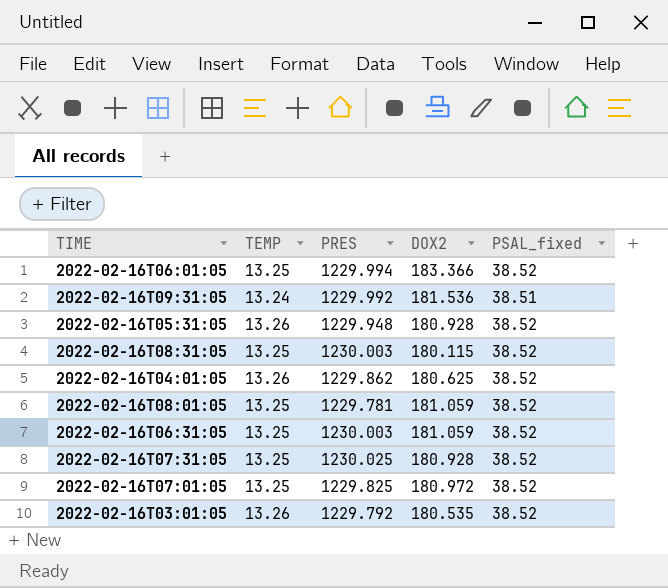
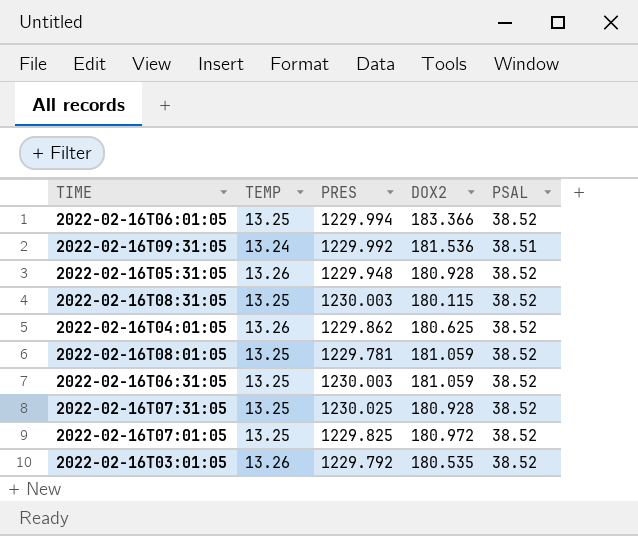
column name: PSAL_fixed -> PSAL

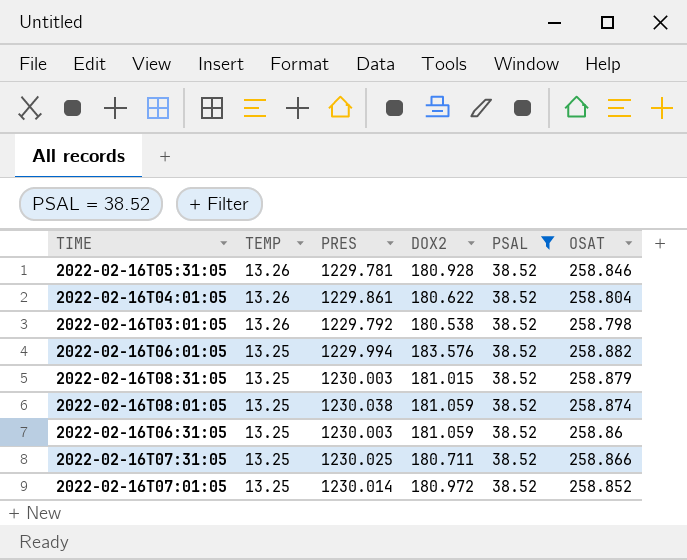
filter: none -> PSAL = 38.52
row order: none -> TEMP descending
column OSAT | position: none -> 6
2022-02-16T05:31:05 | PRES: 1229.948 -> 1229.781
2022-02-16T04:01:05 | PRES: 1229.862 -> 1229.861
2022-02-16T04:01:05 | DOX2: 180.625 -> 180.622
2022-02-16T03:01:05 | DOX2: 180.535 -> 180.538
2022-02-16T06:01:05 | DOX2: 183.366 -> 183.576
2022-02-16T08:31:05 | DOX2: 180.115 -> 181.015
2022-02-16T08:01:05 | PRES: 1229.781 -> 1230.038
2022-02-16T07:31:05 | DOX2: 180.928 -> 180.711
2022-02-16T07:01:05 | PRES: 1229.825 -> 1230.014

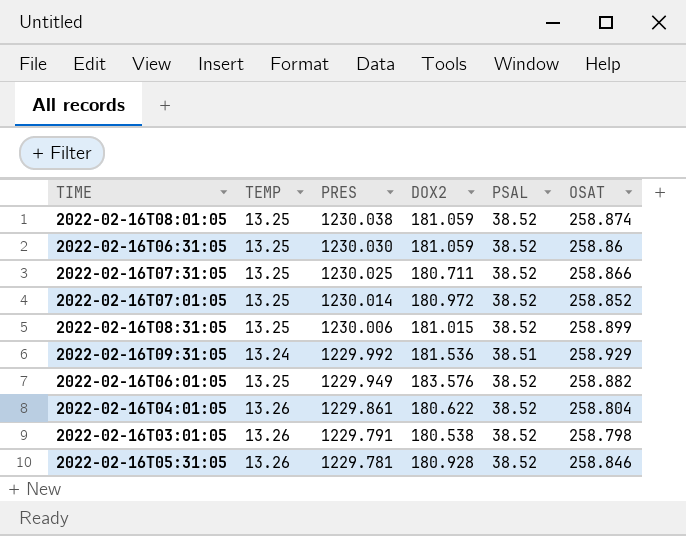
filter: PSAL = 38.52 -> none
row order: TEMP descending -> PRES descending
2022-02-16T06:31:05 | PRES: 1230.003 -> 1230.030
2022-02-16T08:31:05 | PRES: 1230.003 -> 1230.006
2022-02-16T08:31:05 | OSAT: 258.879 -> 258.899
2022-02-16T06:01:05 | PRES: 1229.994 -> 1229.949
2022-02-16T03:01:05 | PRES: 1229.792 -> 1229.791

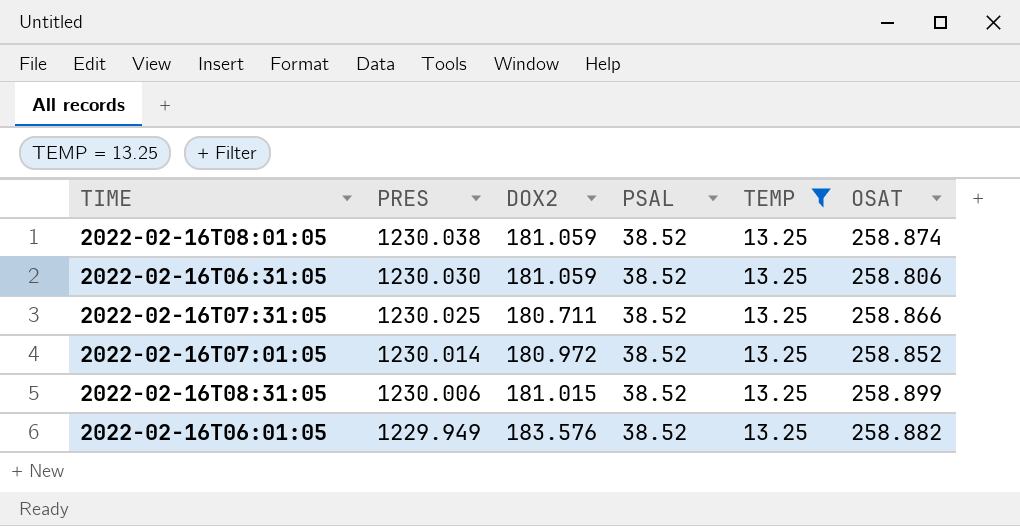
filter: none -> TEMP = 13.25
column TEMP | position: 2 -> 5
2022-02-16T06:31:05 | OSAT: 258.86 -> 258.806

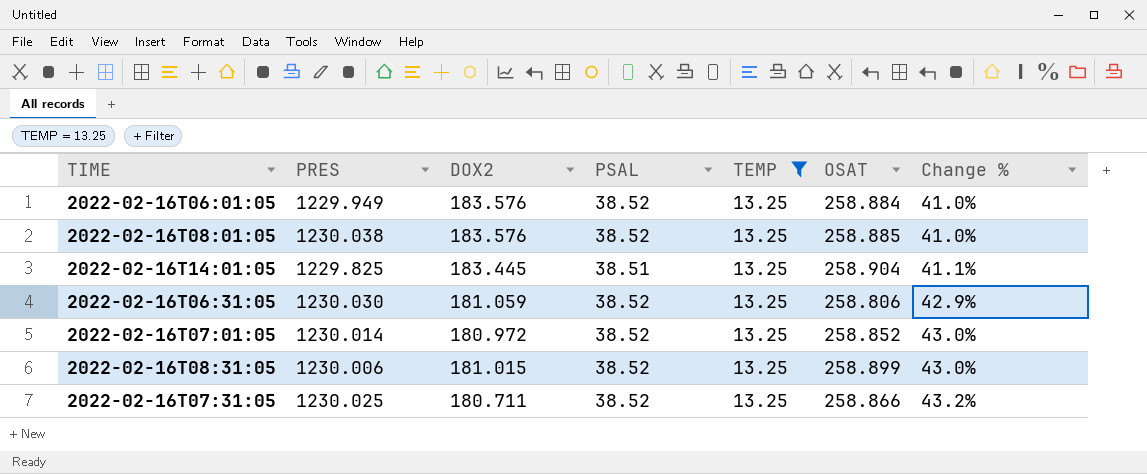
row order: PRES descending -> Change % ascending
column Change % | formula: none -> ([OSAT] - [DOX2]) / [DOX2]
2022-02-16T06:01:05 | OSAT: 258.882 -> 258.884
2022-02-16T08:01:05 | DOX2: 181.059 -> 183.576
2022-02-16T08:01:05 | OSAT: 258.874 -> 258.885
row 2022-02-16T14:01:05: none -> 1229.825 | 183.445 | 38.51 | 13.25 | 258.904 | 41.1%

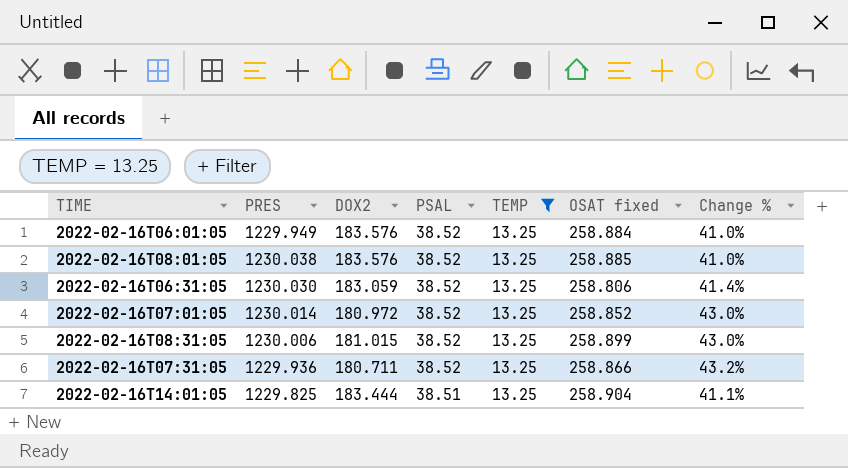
row order: Change % ascending -> PSAL descending
column name: OSAT -> OSAT fixed
2022-02-16T06:31:05 | DOX2: 181.059 -> 183.059
2022-02-16T06:31:05 | Change %: 42.9% -> 41.4%
2022-02-16T07:31:05 | PRES: 1230.025 -> 1229.936
2022-02-16T14:01:05 | DOX2: 183.445 -> 183.444

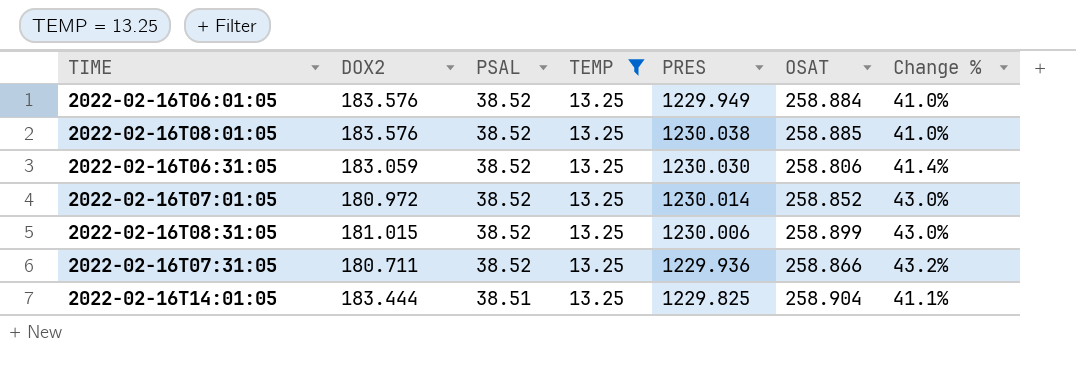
column PRES | position: 2 -> 5
column name: OSAT fixed -> OSAT

